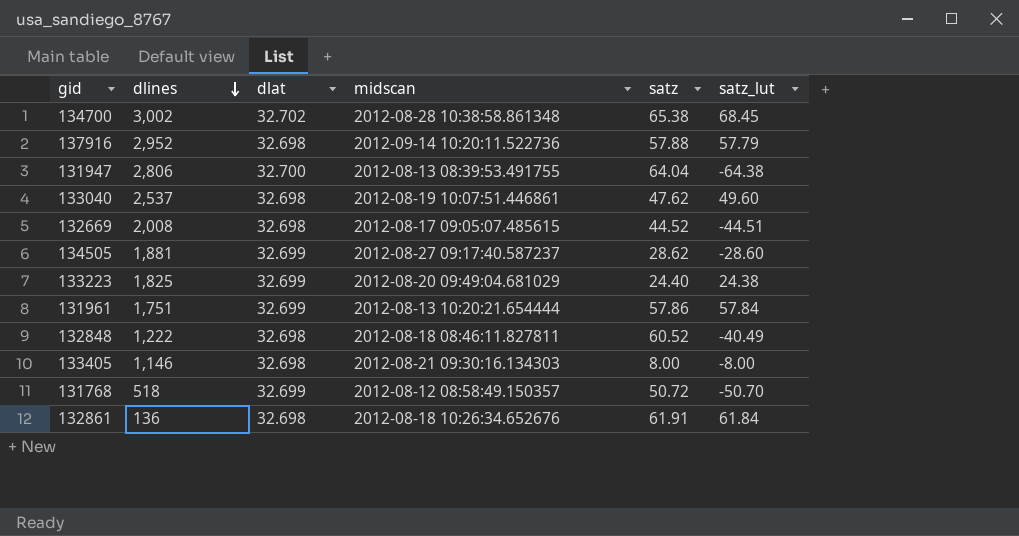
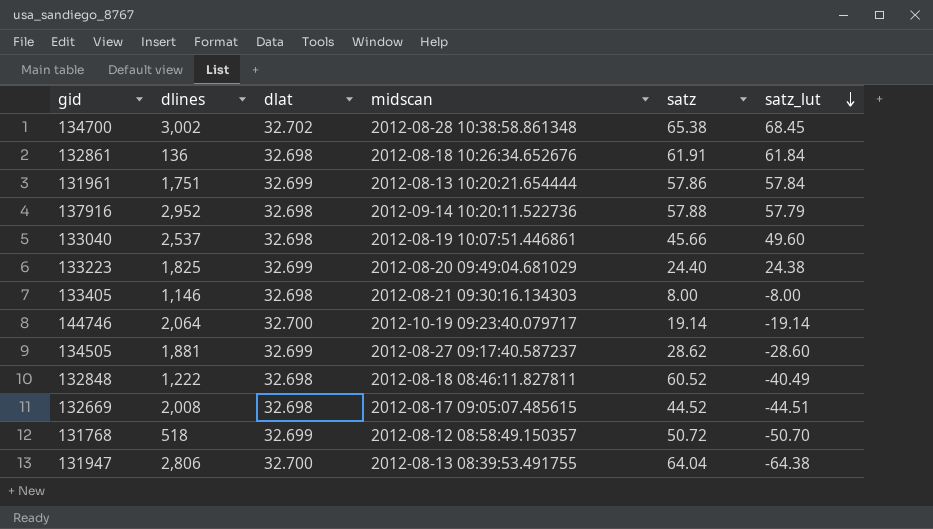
row order: dlines descending -> satz_lut descending
133040 | satz: 47.62 -> 45.66
row 144746: none -> 2,064 | 32.700 | 2012-10-19 09:23:40.079717 | 19.14 | -19.14

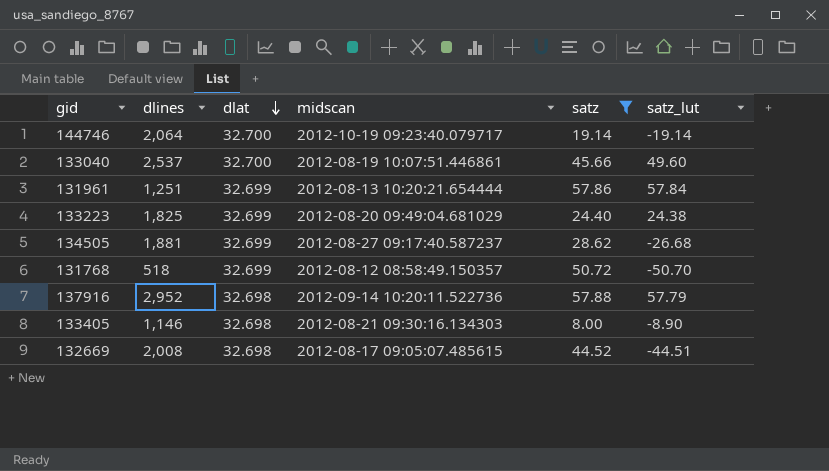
filter: none -> satz <= 57.88
row order: satz_lut descending -> dlat descending
133040 | dlat: 32.698 -> 32.700
131961 | dlines: 1,751 -> 1,251
134505 | satz_lut: -28.60 -> -26.68
133405 | satz_lut: -8.00 -> -8.90

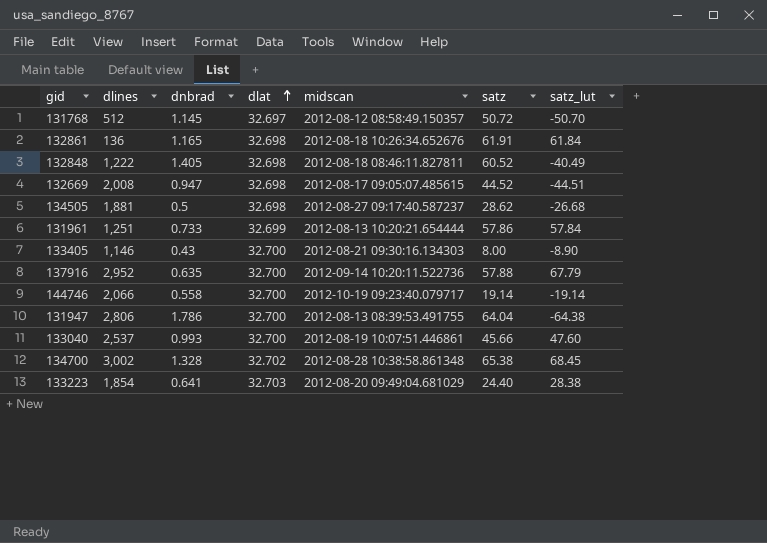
filter: satz <= 57.88 -> none
row order: dlat descending -> dlat ascending
column dnbrad | position: none -> 3
131768 | dlines: 518 -> 512
131768 | dlat: 32.699 -> 32.697
134505 | dlat: 32.699 -> 32.698
133405 | dlat: 32.698 -> 32.700
137916 | dlat: 32.698 -> 32.700
137916 | satz_lut: 57.79 -> 67.79
144746 | dlines: 2,064 -> 2,066
133040 | satz_lut: 49.60 -> 47.60
133223 | dlines: 1,825 -> 1,854
133223 | dlat: 32.699 -> 32.703
133223 | satz_lut: 24.38 -> 28.38

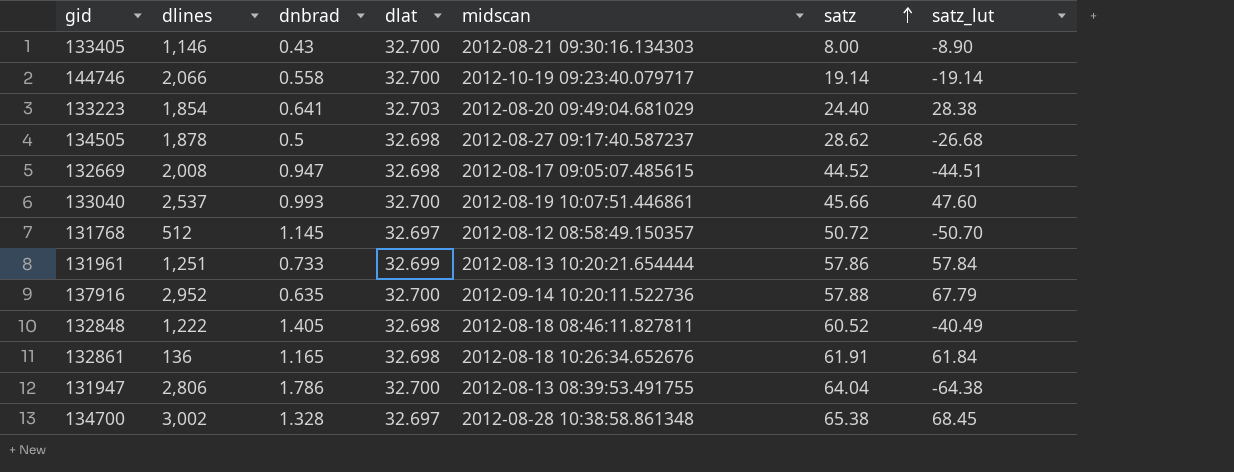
row order: dlat ascending -> satz ascending
134505 | dlines: 1,881 -> 1,878
134700 | dlat: 32.702 -> 32.697

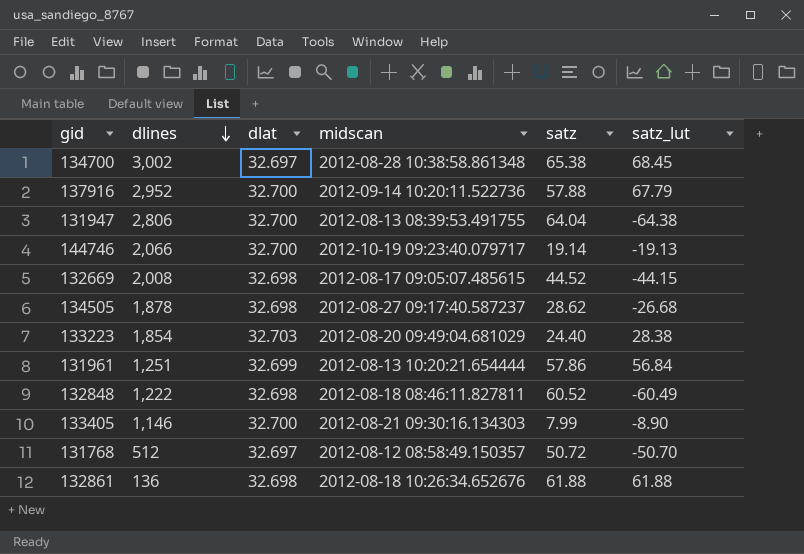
row order: satz ascending -> dlines descending
column dnbrad | position: 3 -> none
row 133040: 2,537 | 0.993 | 32.700 | 2012-08-19 10:07:51.446861 | 45.66 | 47.60 -> none
144746 | satz_lut: -19.14 -> -19.13
132669 | satz_lut: -44.51 -> -44.15
131961 | satz_lut: 57.84 -> 56.84
132848 | satz_lut: -40.49 -> -60.49
133405 | satz: 8.00 -> 7.99
132861 | satz: 61.91 -> 61.88
132861 | satz_lut: 61.84 -> 61.88

